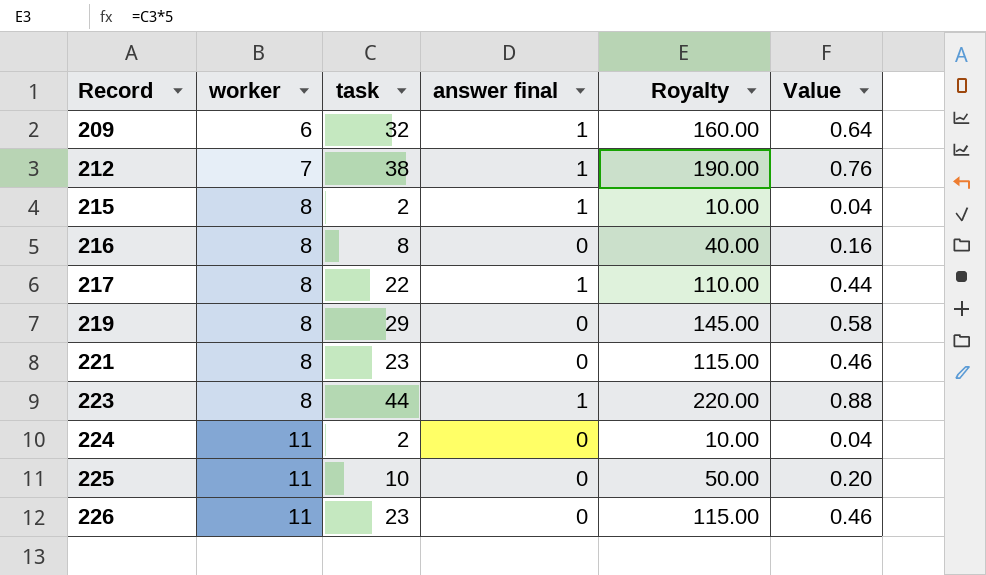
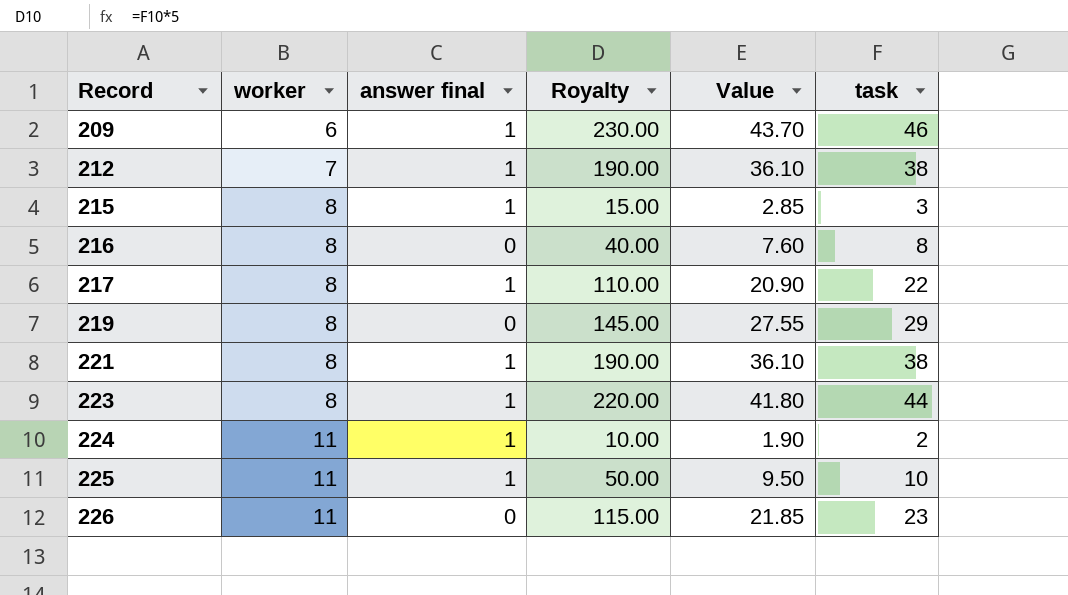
column Value | formula: [task] * 0.02 -> [task] * 0.95
column task | position: 3 -> 6
209 | Royalty: 160.00 -> 230.00
209 | task: 32 -> 46
215 | Royalty: 10.00 -> 15.00
215 | task: 2 -> 3
221 | answer final: 0 -> 1
221 | Royalty: 115.00 -> 190.00
221 | task: 23 -> 38
224 | answer final: 0 -> 1
225 | answer final: 0 -> 1

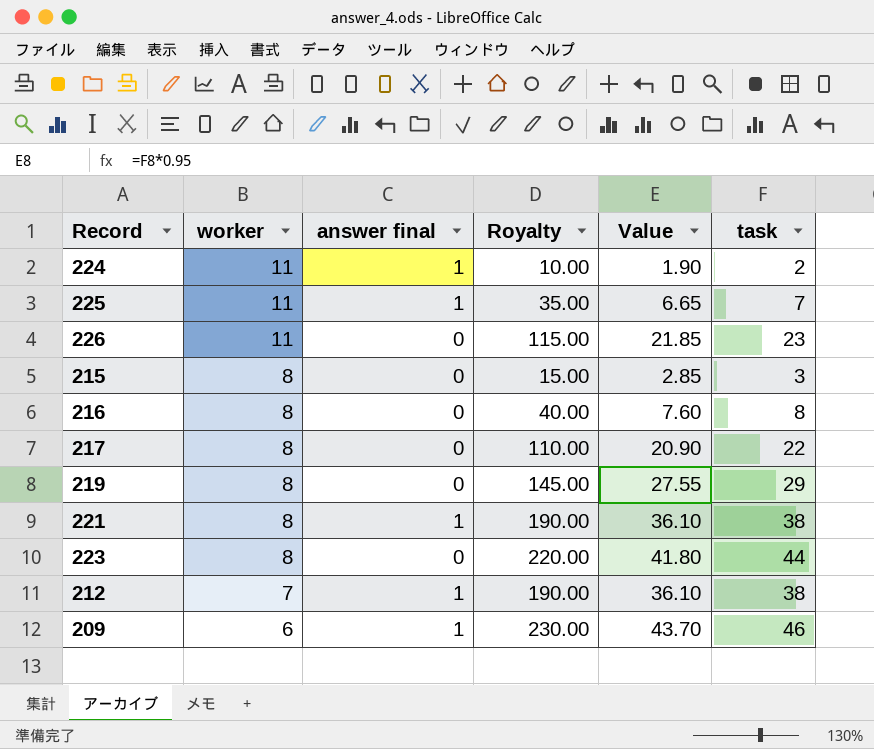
row order: Record ascending -> worker descending
225 | Royalty: 50.00 -> 35.00
225 | Value: 9.50 -> 6.65
225 | task: 10 -> 7
215 | answer final: 1 -> 0
217 | answer final: 1 -> 0
223 | answer final: 1 -> 0

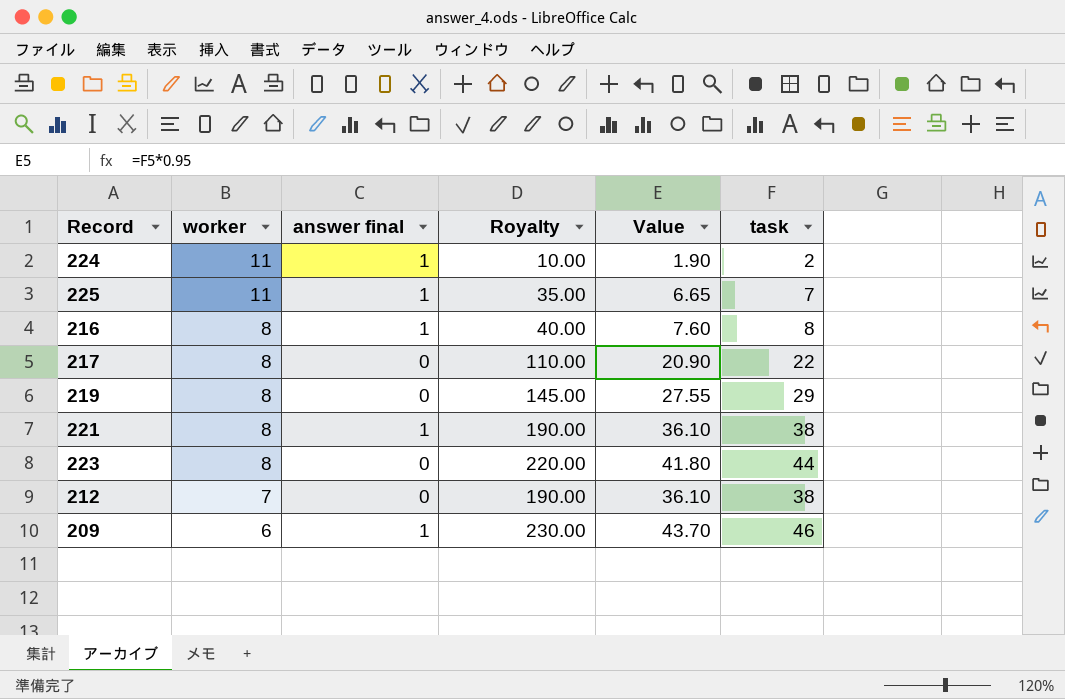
row 226: 11 | 0 | 115.00 | 21.85 | 23 -> none
row 215: 8 | 0 | 15.00 | 2.85 | 3 -> none
216 | answer final: 0 -> 1
212 | answer final: 1 -> 0

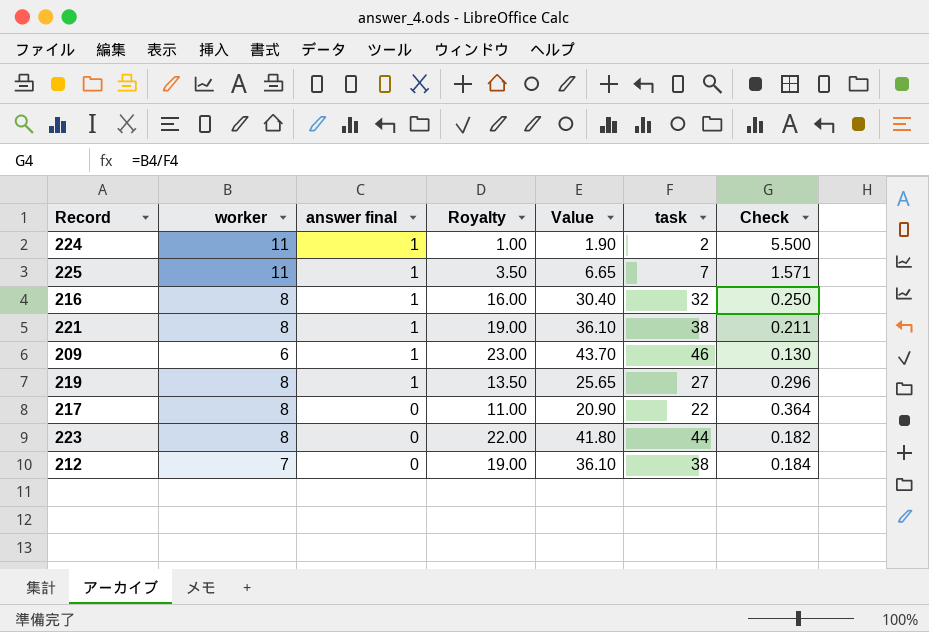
row order: worker descending -> answer final descending
column Royalty | formula: [task] * 5 -> [task] * 0.5
column Check | formula: none -> [worker] / [task]
216 | Value: 7.60 -> 30.40
216 | task: 8 -> 32
219 | answer final: 0 -> 1
219 | Value: 27.55 -> 25.65
219 | task: 29 -> 27

